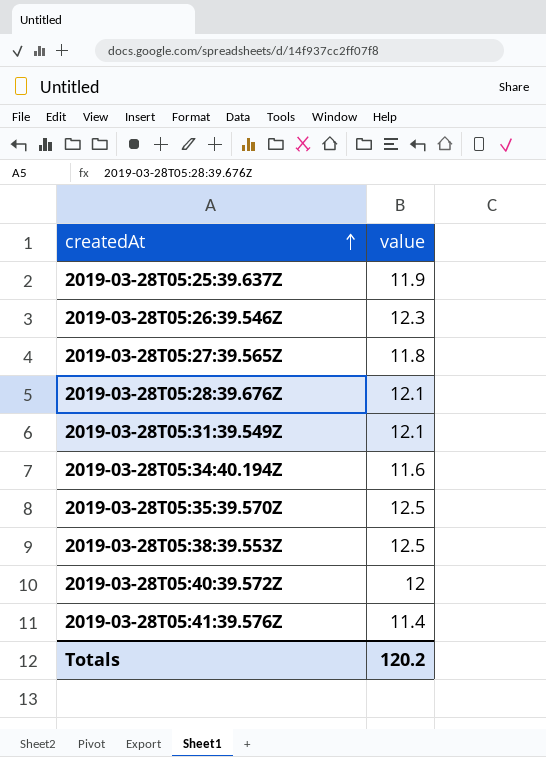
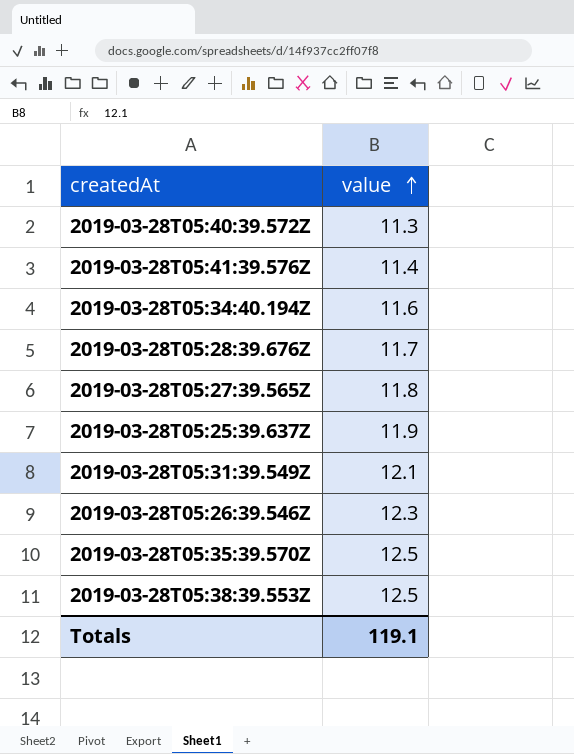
row order: createdAt ascending -> value ascending
2019-03-28T05:40:39.572Z | value: 12 -> 11.3
2019-03-28T05:28:39.676Z | value: 12.1 -> 11.7
Totals | value: 120.2 -> 119.1

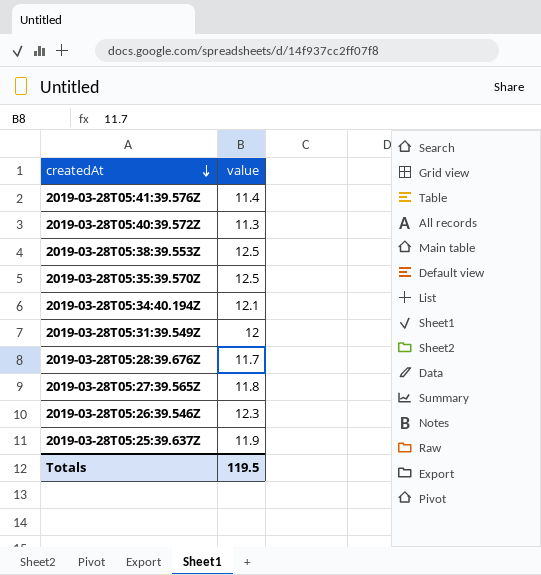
row order: value ascending -> createdAt descending
2019-03-28T05:34:40.194Z | value: 11.6 -> 12.1
2019-03-28T05:31:39.549Z | value: 12.1 -> 12
Totals | value: 119.1 -> 119.5

